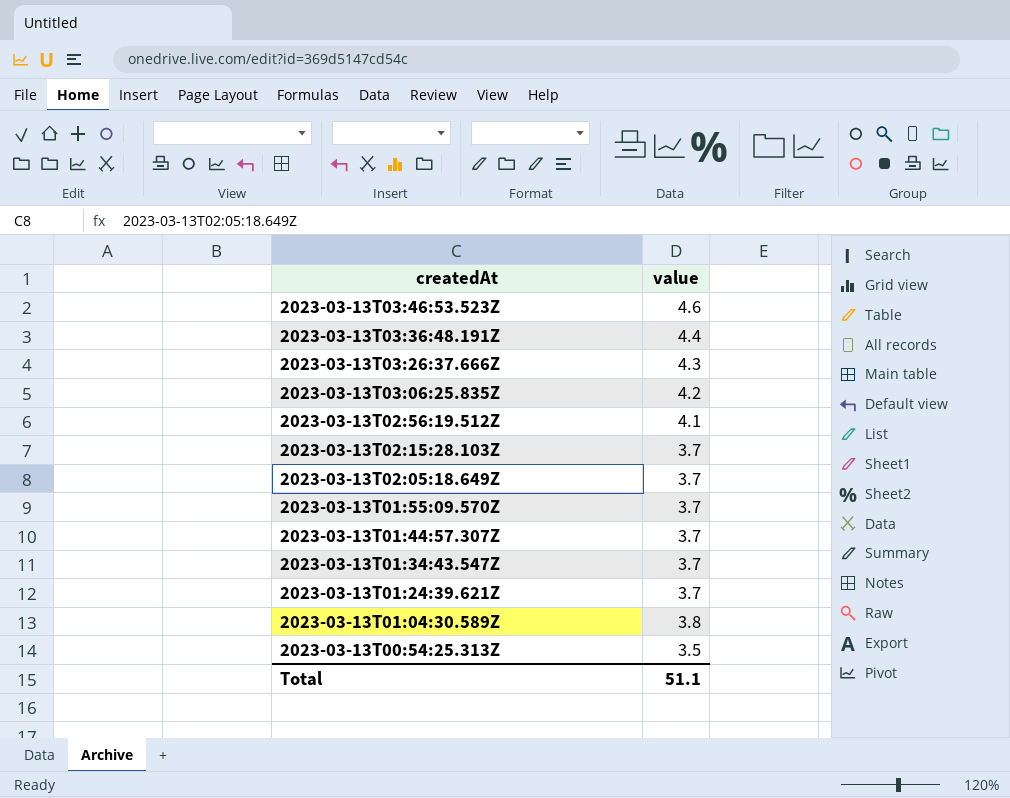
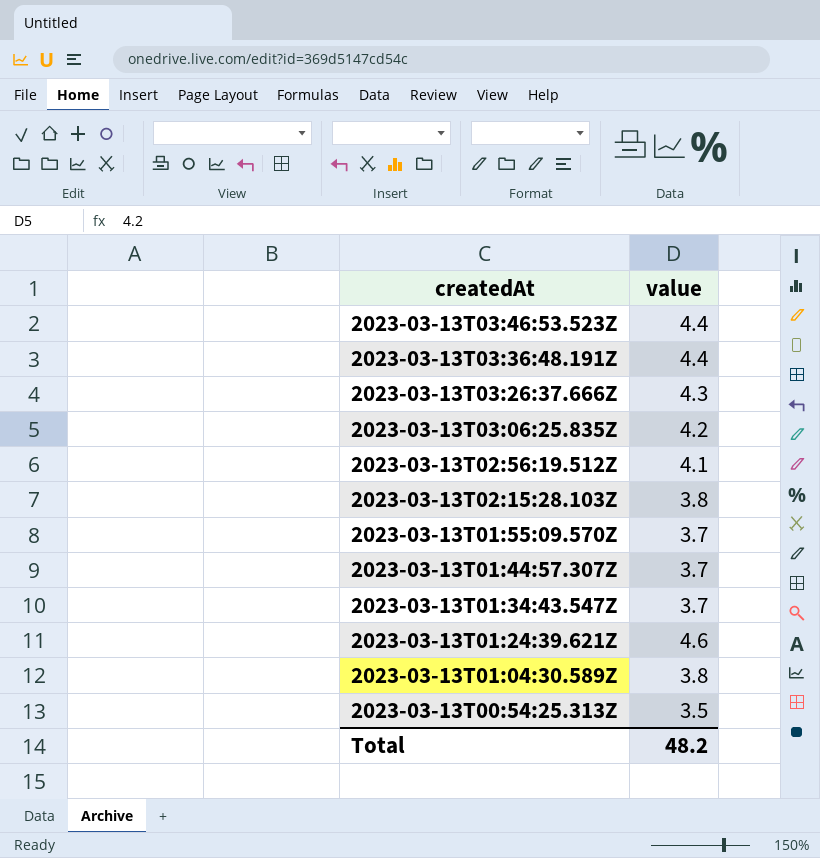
row 2023-03-13T02:05:18.649Z: 3.7 -> none
2023-03-13T03:46:53.523Z | value: 4.6 -> 4.4
2023-03-13T02:15:28.103Z | value: 3.7 -> 3.8
2023-03-13T01:24:39.621Z | value: 3.7 -> 4.6
Total | value: 51.1 -> 48.2

